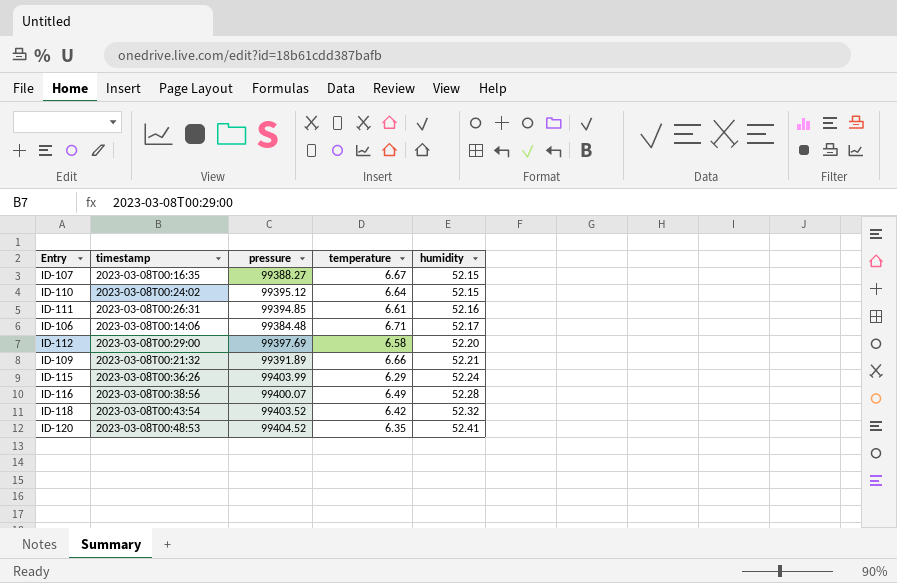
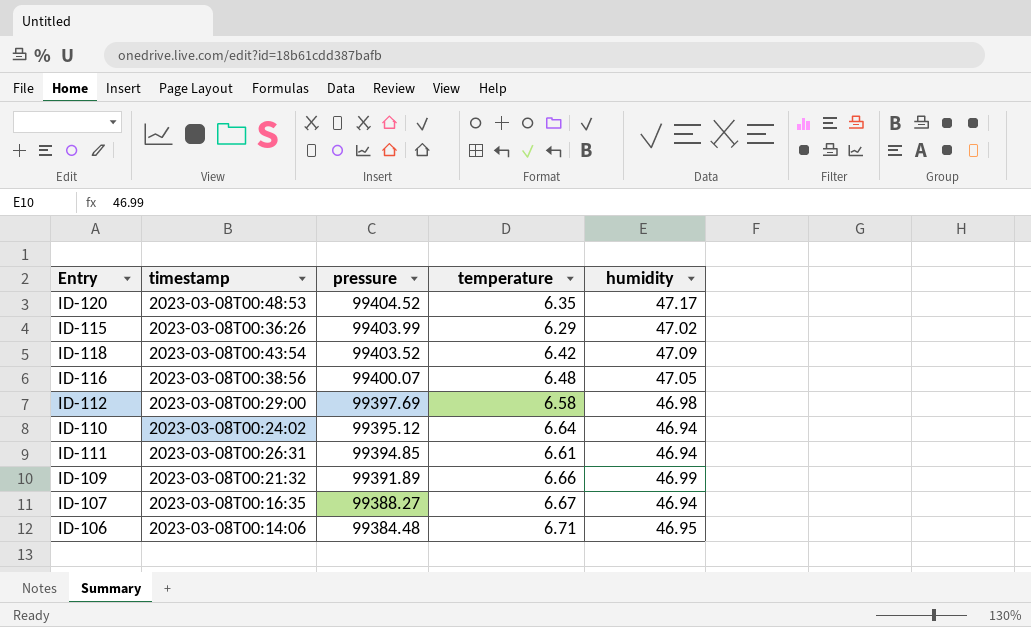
row order: humidity ascending -> pressure descending
ID-120 | humidity: 52.41 -> 47.17
ID-115 | humidity: 52.24 -> 47.02
ID-118 | humidity: 52.32 -> 47.09
ID-116 | temperature: 6.49 -> 6.48
ID-116 | humidity: 52.28 -> 47.05
ID-112 | humidity: 52.20 -> 46.98
ID-110 | humidity: 52.15 -> 46.94
ID-111 | humidity: 52.16 -> 46.94
ID-109 | humidity: 52.21 -> 46.99
ID-107 | humidity: 52.15 -> 46.94
ID-106 | humidity: 52.17 -> 46.95

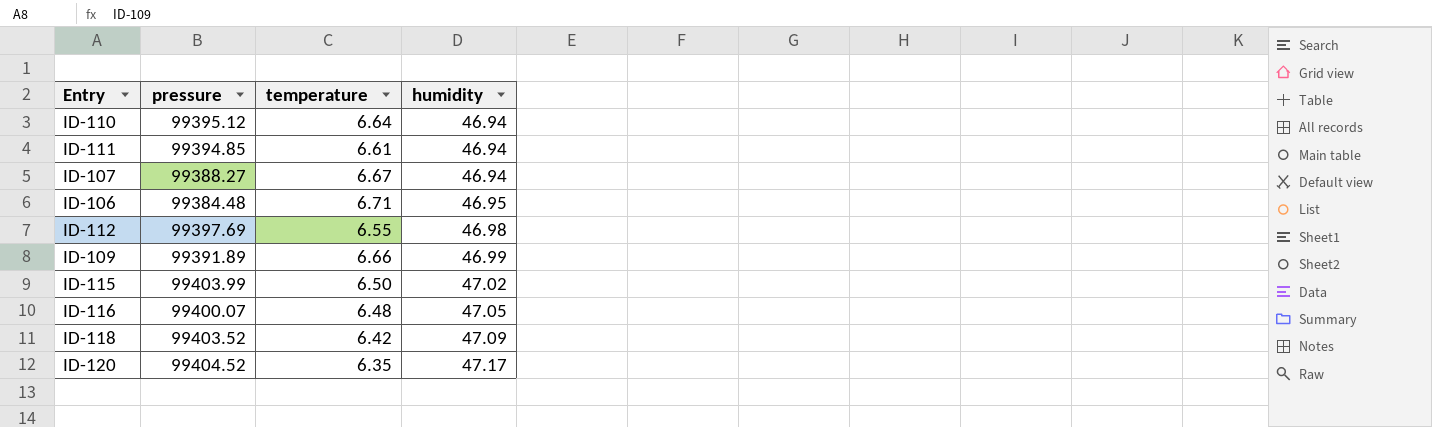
row order: pressure descending -> humidity ascending
column timestamp | position: 2 -> none
ID-112 | temperature: 6.58 -> 6.55
ID-115 | temperature: 6.29 -> 6.50

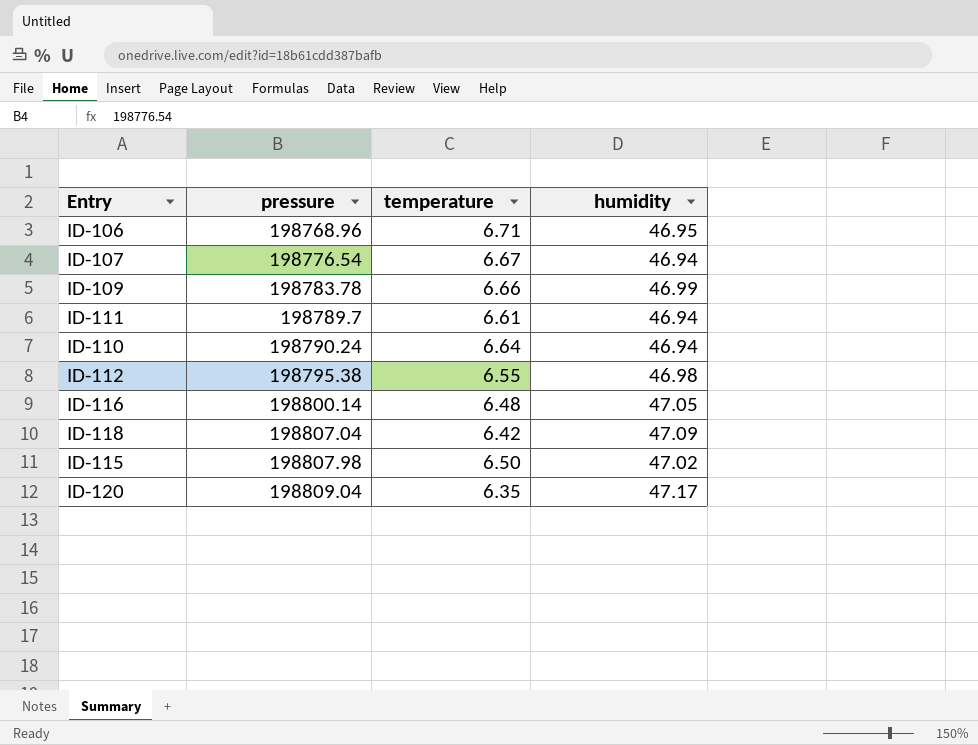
row order: humidity ascending -> pressure ascending
ID-106 | pressure: 99384.48 -> 198768.96
ID-107 | pressure: 99388.27 -> 198776.54
ID-109 | pressure: 99391.89 -> 198783.78
ID-111 | pressure: 99394.85 -> 198789.7
ID-110 | pressure: 99395.12 -> 198790.24
ID-112 | pressure: 99397.69 -> 198795.38
ID-116 | pressure: 99400.07 -> 198800.14
ID-118 | pressure: 99403.52 -> 198807.04
ID-115 | pressure: 99403.99 -> 198807.98
ID-120 | pressure: 99404.52 -> 198809.04

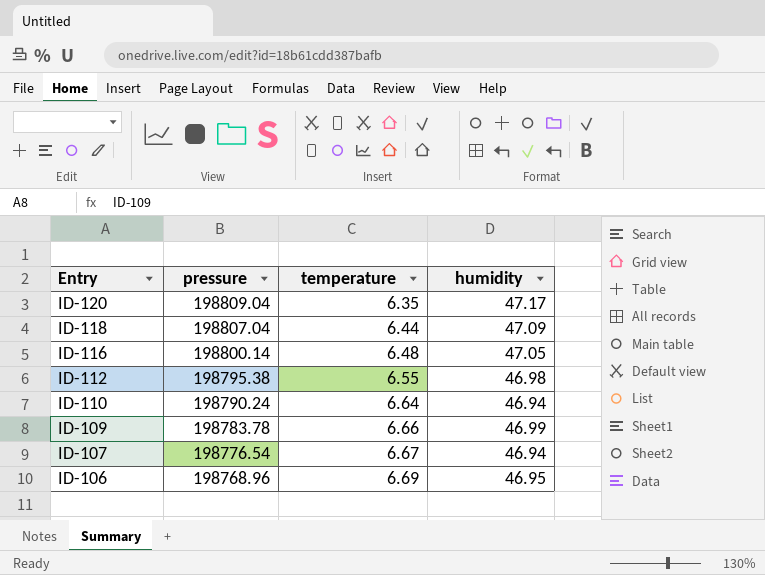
row order: pressure ascending -> Entry descending
row ID-111: 198789.7 | 6.61 | 46.94 -> none
row ID-115: 198807.98 | 6.50 | 47.02 -> none
ID-118 | temperature: 6.42 -> 6.44
ID-106 | temperature: 6.71 -> 6.69

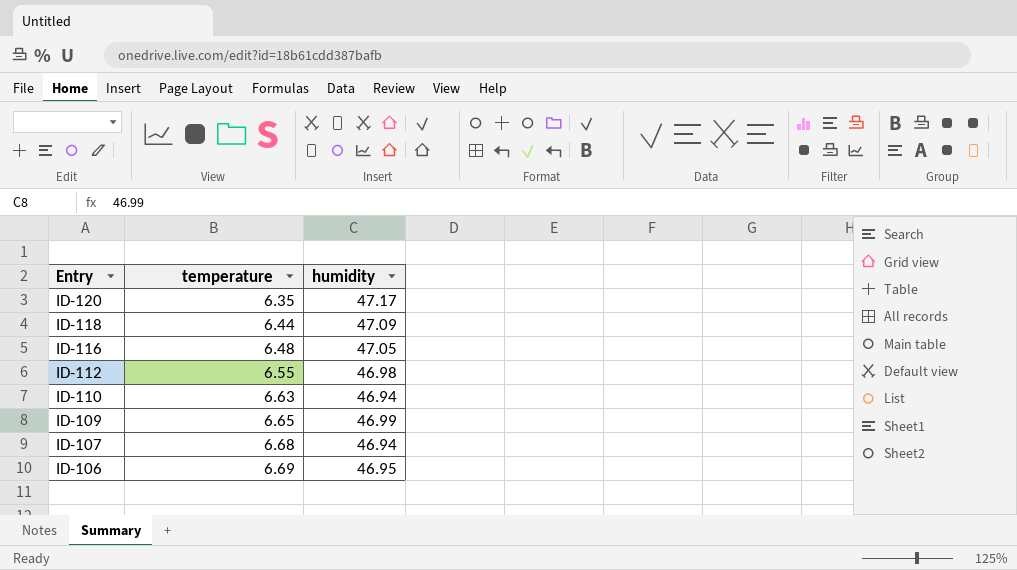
column pressure | position: 2 -> none
ID-110 | temperature: 6.64 -> 6.63
ID-109 | temperature: 6.66 -> 6.65
ID-107 | temperature: 6.67 -> 6.68

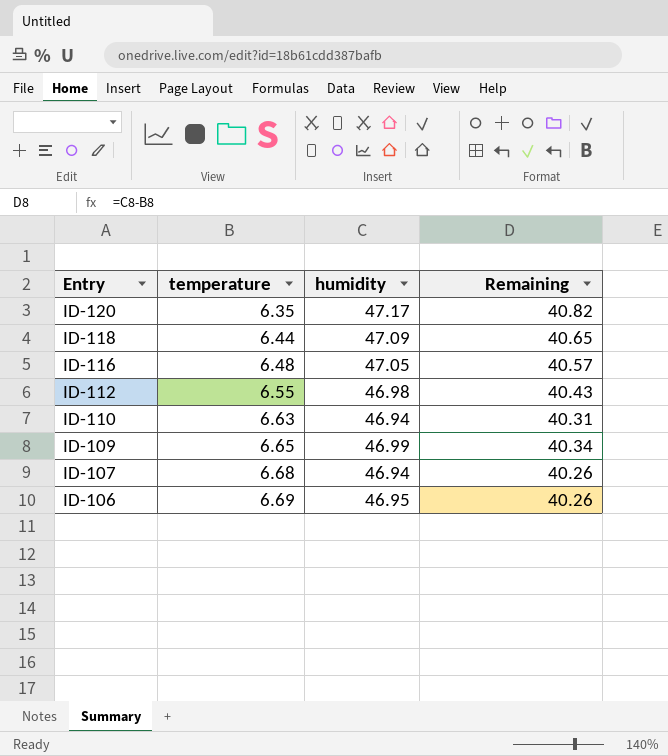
column Remaining | formula: none -> [humidity] - [temperature]

